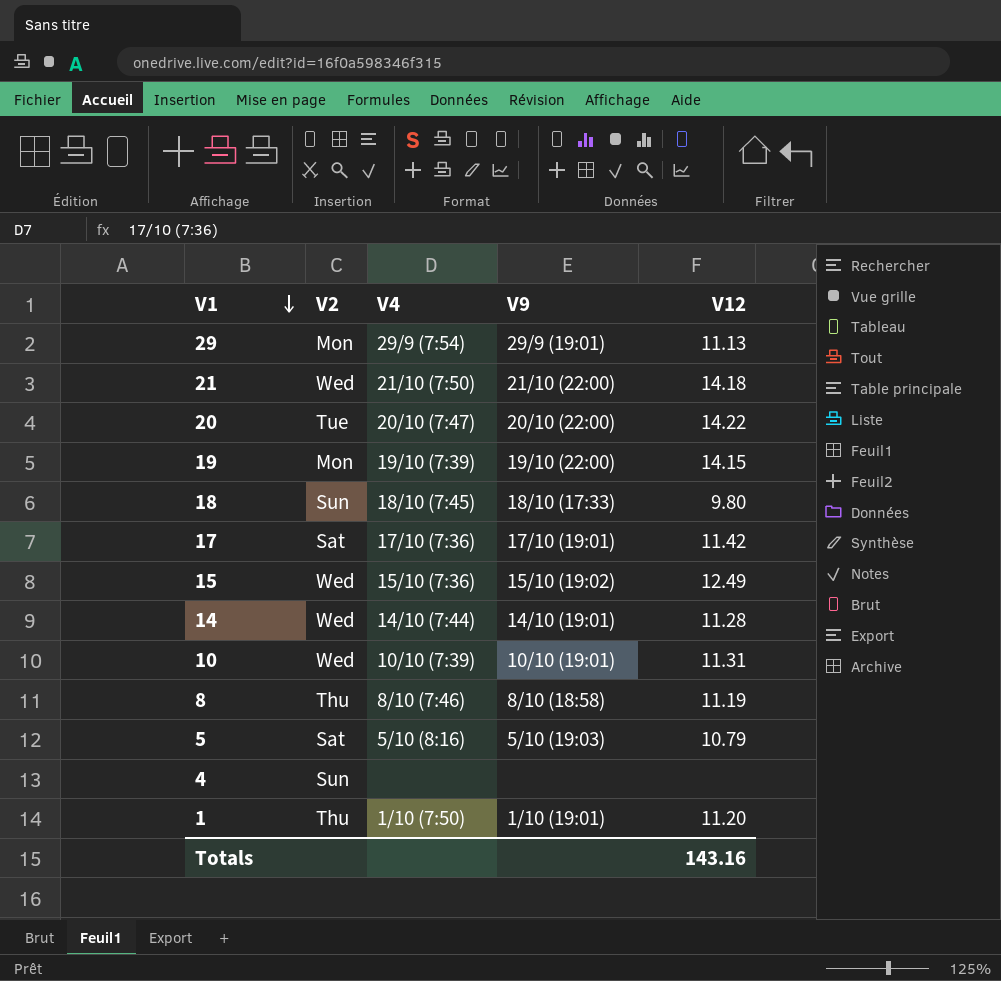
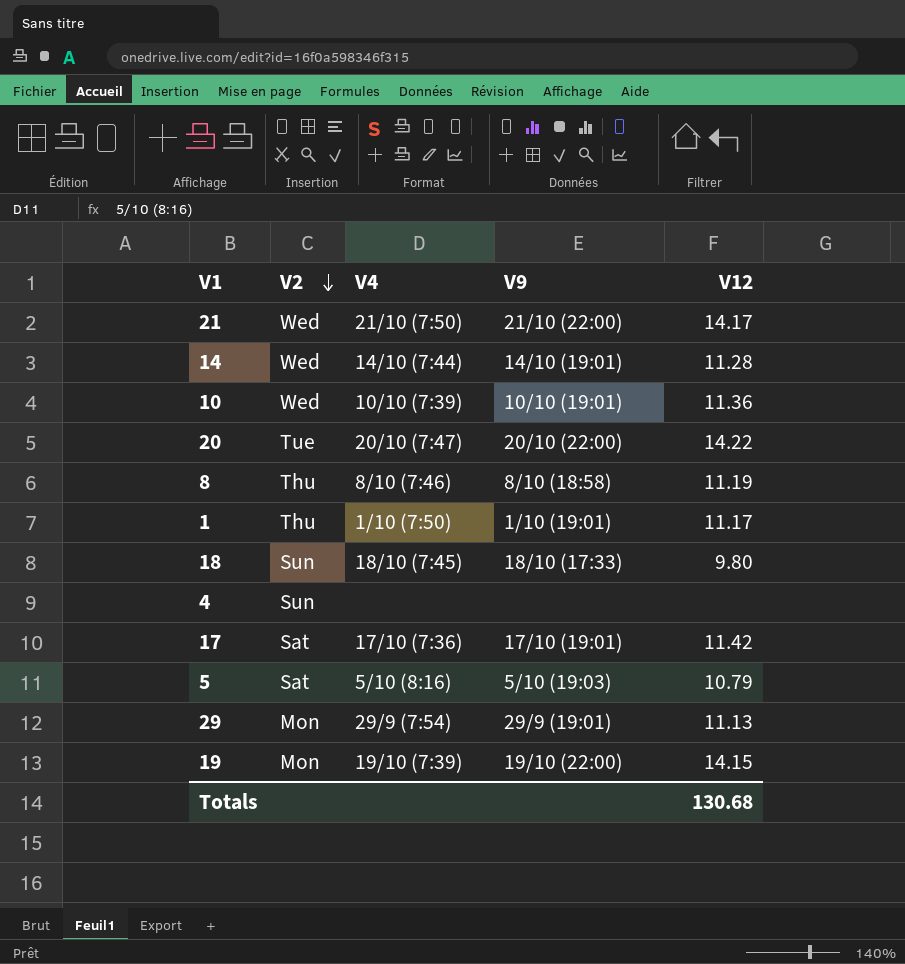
row order: V1 descending -> V2 descending
row 15: Wed | 15/10 (7:36) | 15/10 (19:02) | 12.49 -> none
21 | V12: 14.18 -> 14.17
10 | V12: 11.31 -> 11.36
1 | V12: 11.20 -> 11.17
Totals | V12: 143.16 -> 130.68

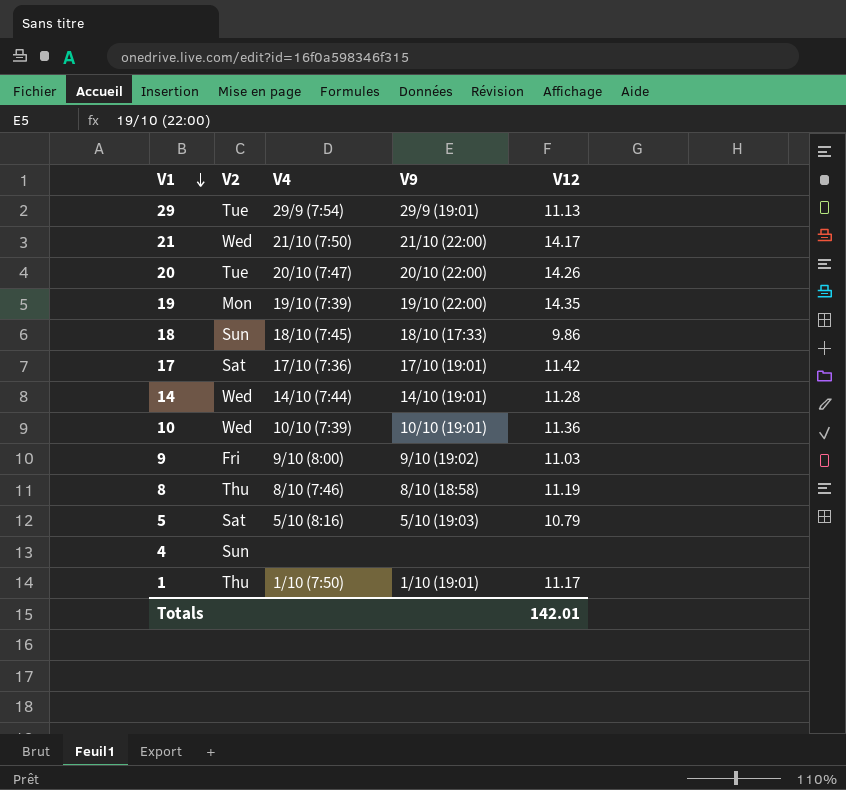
row order: V2 descending -> V1 descending
29 | V2: Mon -> Tue
20 | V12: 14.22 -> 14.26
19 | V12: 14.15 -> 14.35
18 | V12: 9.80 -> 9.86
row 9: none -> Fri | 9/10 (8:00) | 9/10 (19:02) | 11.03
Totals | V12: 130.68 -> 142.01

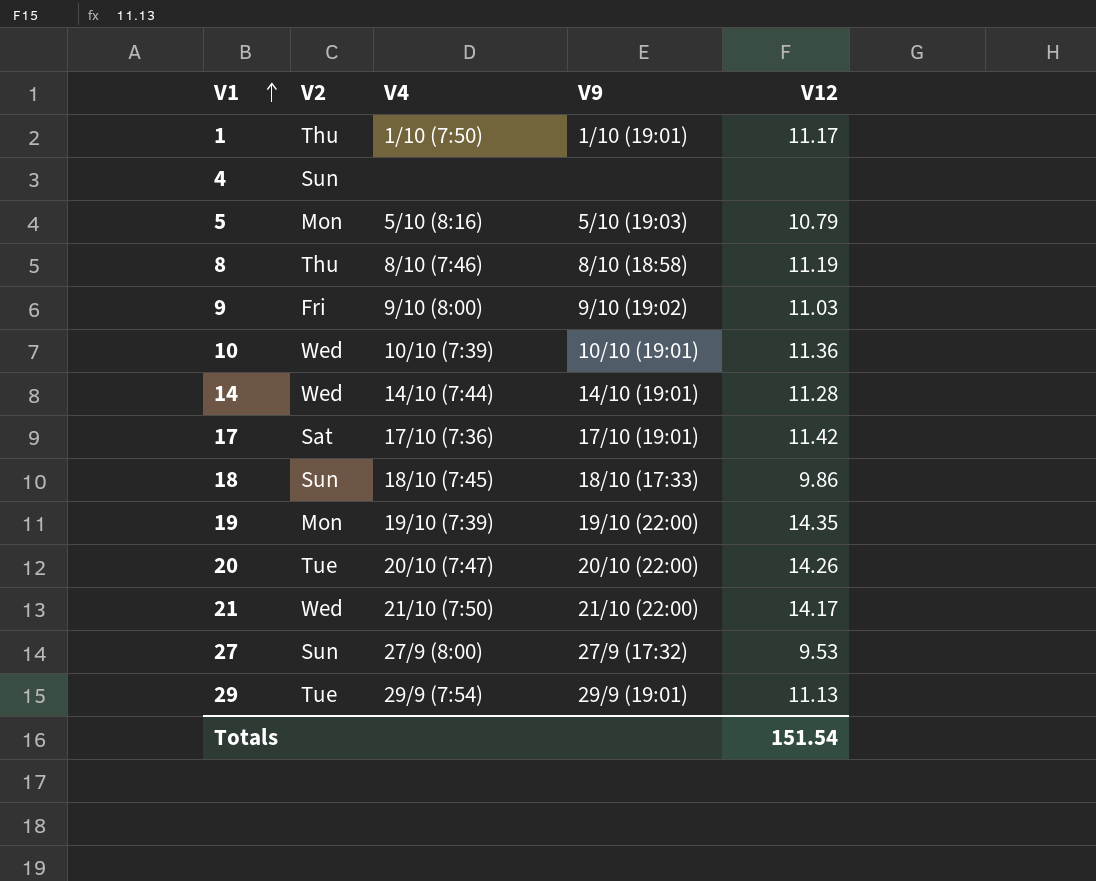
row order: V1 descending -> V1 ascending
5 | V2: Sat -> Mon
row 27: none -> Sun | 27/9 (8:00) | 27/9 (17:32) | 9.53
Totals | V12: 142.01 -> 151.54

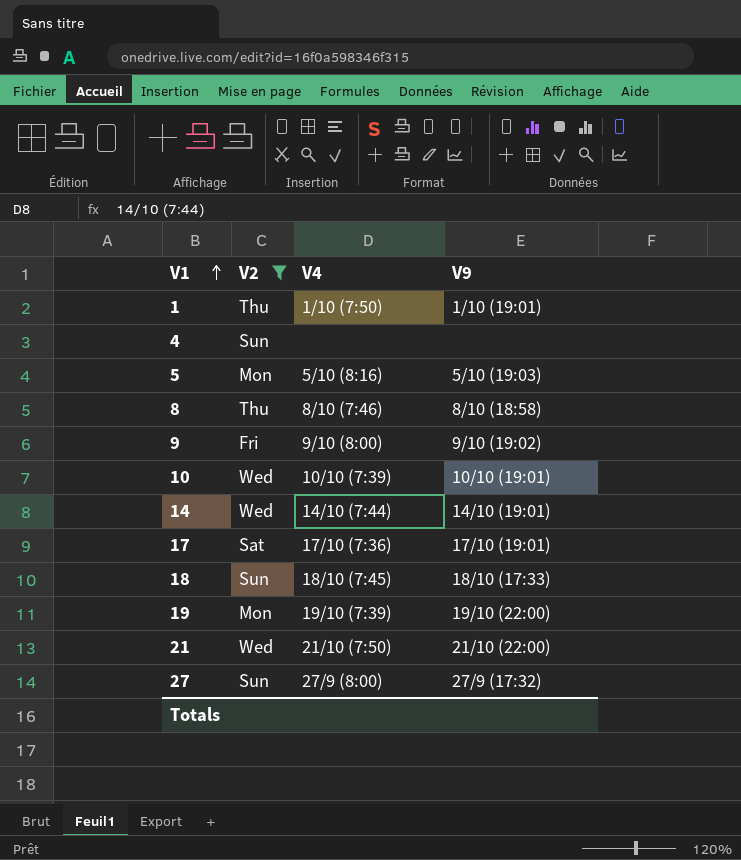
filter: none -> V2 != Tue
column V12 | position: 5 -> none

